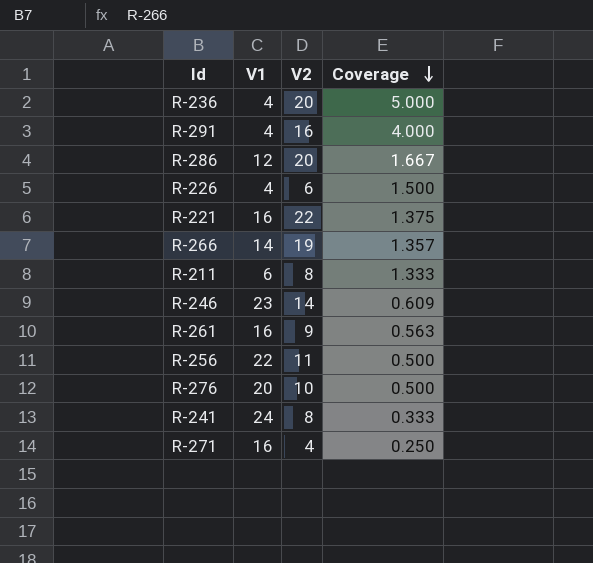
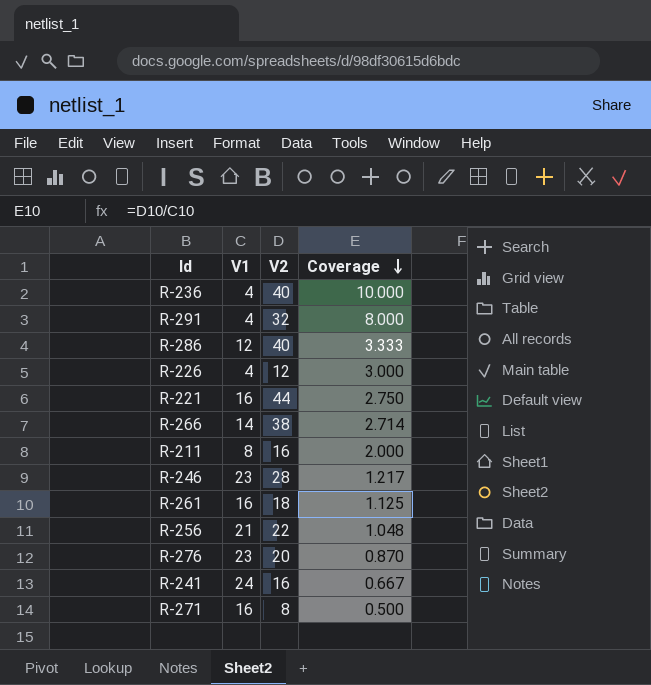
R-236 | V2: 20 -> 40
R-236 | Coverage: 5.000 -> 10.000
R-291 | V2: 16 -> 32
R-291 | Coverage: 4.000 -> 8.000
R-286 | V2: 20 -> 40
R-286 | Coverage: 1.667 -> 3.333
R-226 | V2: 6 -> 12
R-226 | Coverage: 1.500 -> 3.000
R-221 | V2: 22 -> 44
R-221 | Coverage: 1.375 -> 2.750
R-266 | V2: 19 -> 38
R-266 | Coverage: 1.357 -> 2.714
R-211 | V1: 6 -> 8
R-211 | V2: 8 -> 16
R-211 | Coverage: 1.333 -> 2.000
R-246 | V2: 14 -> 28
R-246 | Coverage: 0.609 -> 1.217
R-261 | V2: 9 -> 18
R-261 | Coverage: 0.563 -> 1.125
R-256 | V1: 22 -> 21
R-256 | V2: 11 -> 22
R-256 | Coverage: 0.500 -> 1.048
R-276 | V1: 20 -> 23
R-276 | V2: 10 -> 20
R-276 | Coverage: 0.500 -> 0.870
R-241 | V2: 8 -> 16
R-241 | Coverage: 0.333 -> 0.667
R-271 | V2: 4 -> 8
R-271 | Coverage: 0.250 -> 0.500

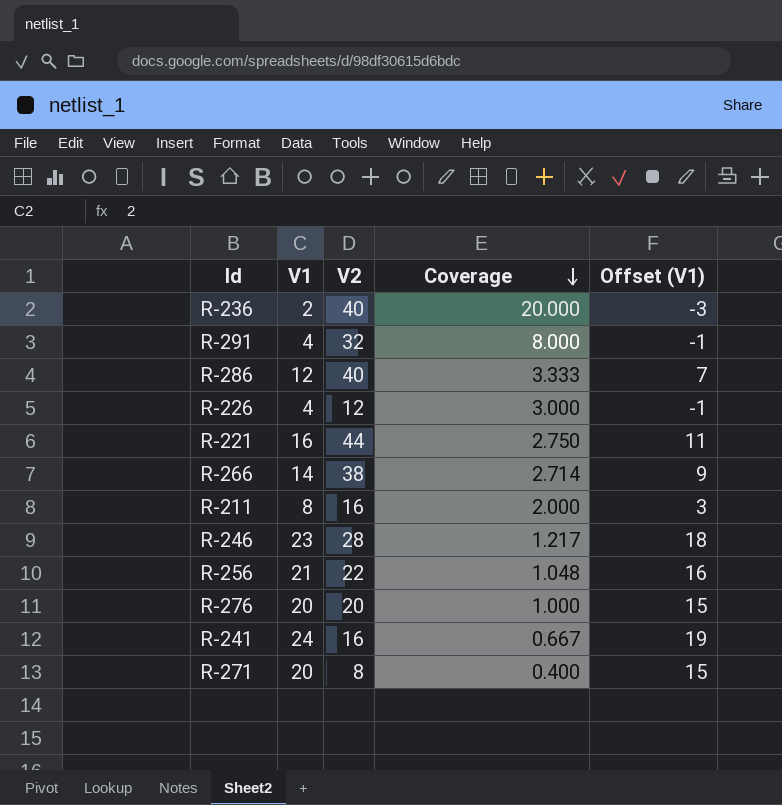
column Offset (V1) | formula: none -> [V1] - 5
row R-261: 16 | 18 | 1.125 -> none
R-236 | V1: 4 -> 2
R-236 | Coverage: 10.000 -> 20.000
R-276 | V1: 23 -> 20
R-276 | Coverage: 0.870 -> 1.000
R-271 | V1: 16 -> 20
R-271 | Coverage: 0.500 -> 0.400

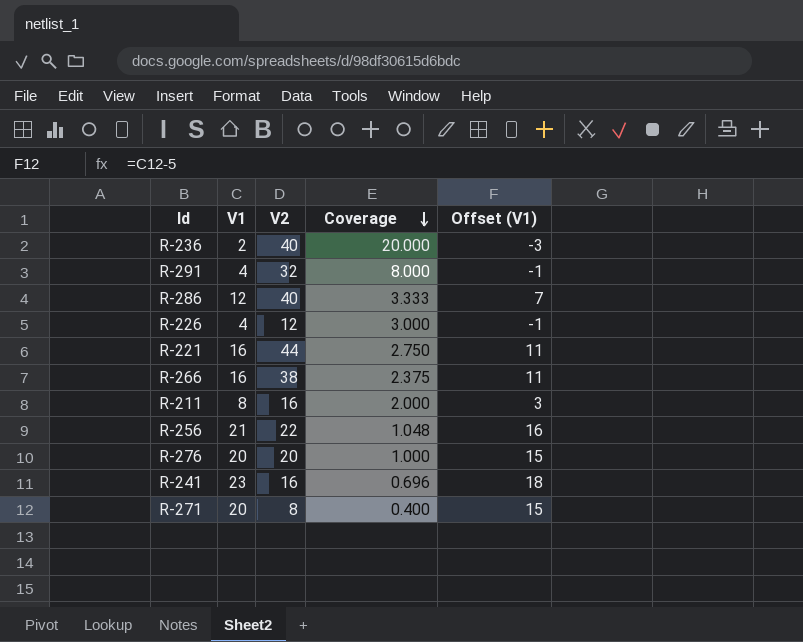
row R-246: 23 | 28 | 1.217 | 18 -> none
R-266 | V1: 14 -> 16
R-266 | Coverage: 2.714 -> 2.375
R-266 | Offset (V1): 9 -> 11
R-241 | V1: 24 -> 23
R-241 | Coverage: 0.667 -> 0.696
R-241 | Offset (V1): 19 -> 18

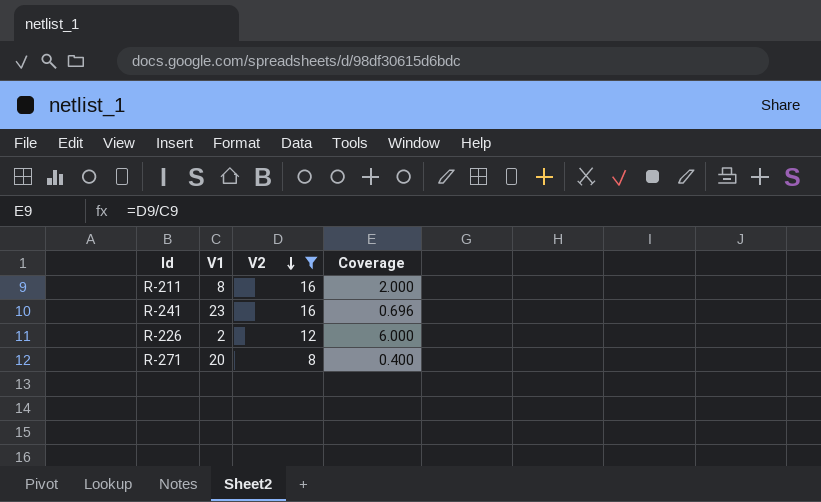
filter: none -> V2 <= 16
row order: Coverage descending -> V2 descending
column Offset (V1) | formula: [V1] - 5 -> none
R-226 | V1: 4 -> 2
R-226 | Coverage: 3.000 -> 6.000

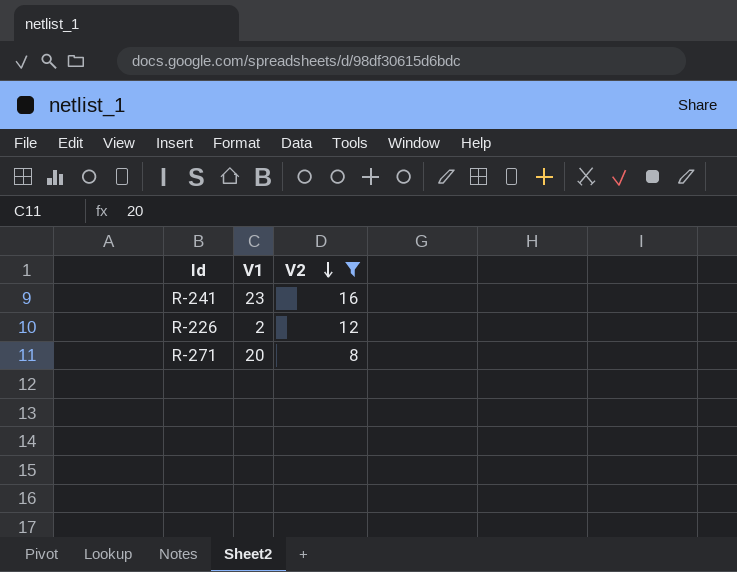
column Coverage | formula: [V2] / [V1] -> none
row R-211: 8 | 16 | 2.000 -> none

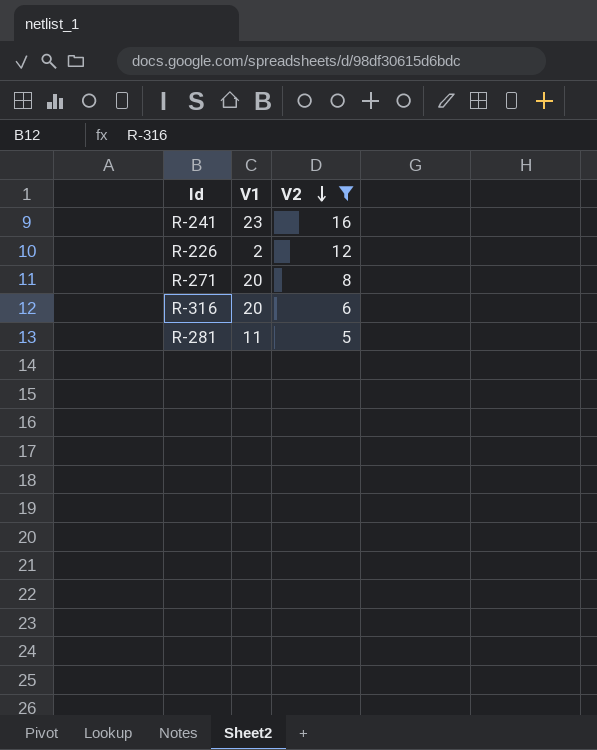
row R-316: none -> 20 | 6
row R-281: none -> 11 | 5

